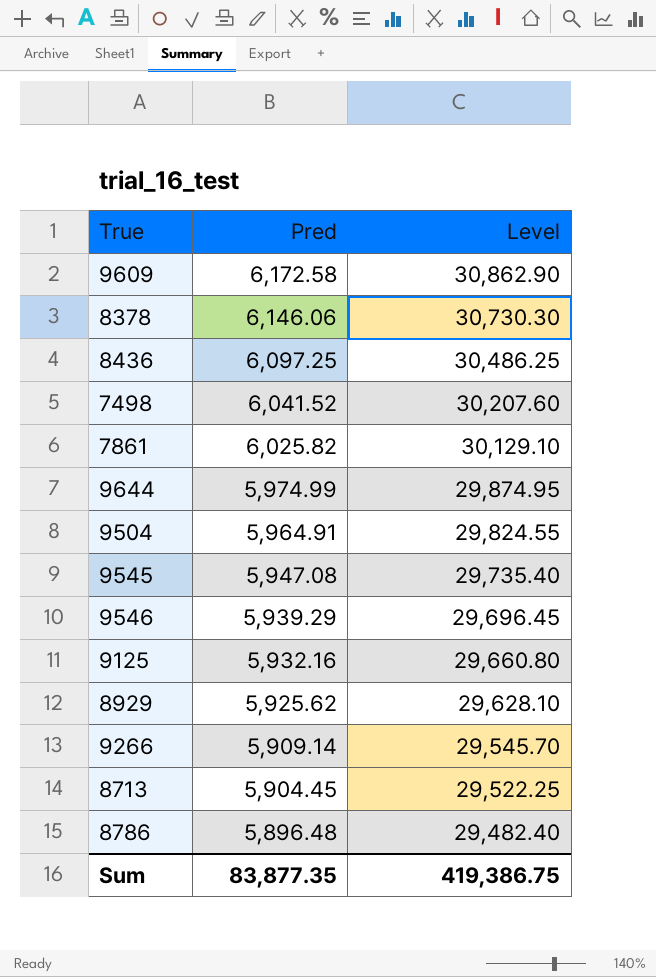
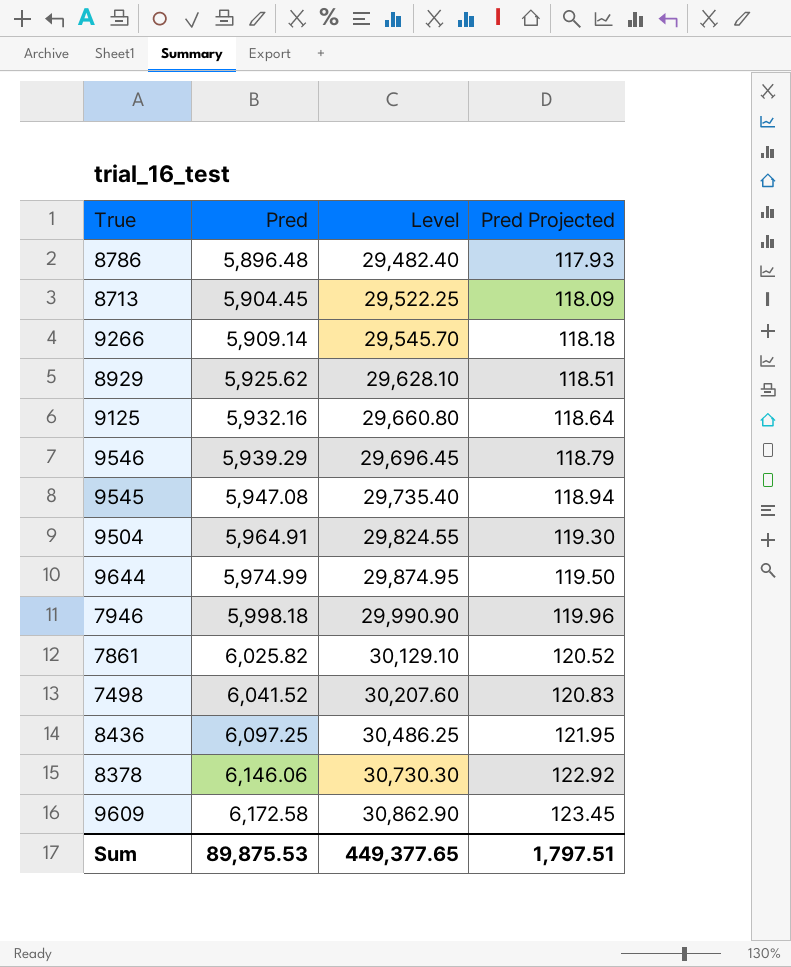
row order: Pred descending -> Pred ascending
column Pred Projected | formula: none -> [Pred] * 0.02
row 7946: none -> 5,998.18 | 29,990.90 | 119.96
Sum | Pred: 83,877.35 -> 89,875.53
Sum | Level: 419,386.75 -> 449,377.65

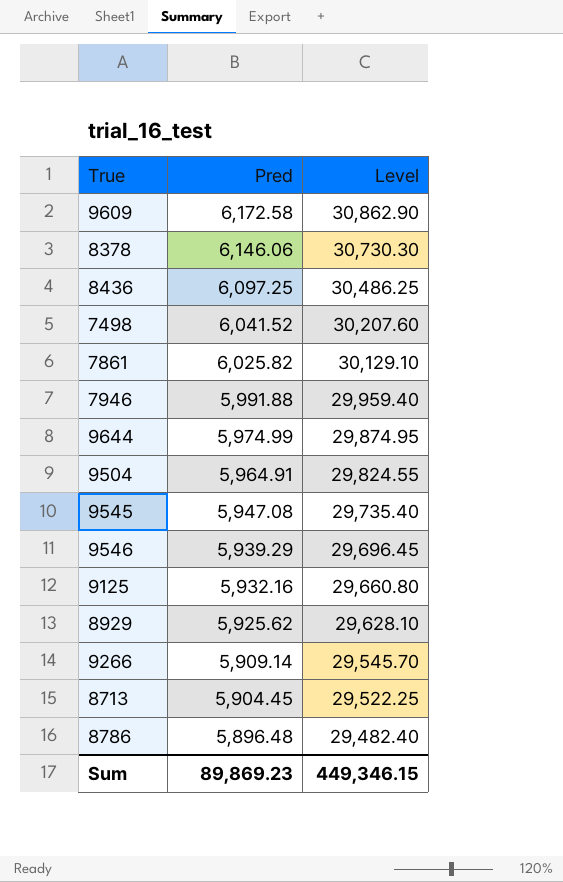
row order: Pred ascending -> Pred descending
column Pred Projected | formula: [Pred] * 0.02 -> none
7946 | Pred: 5,998.18 -> 5,991.88
7946 | Level: 29,990.90 -> 29,959.40
Sum | Pred: 89,875.53 -> 89,869.23
Sum | Level: 449,377.65 -> 449,346.15

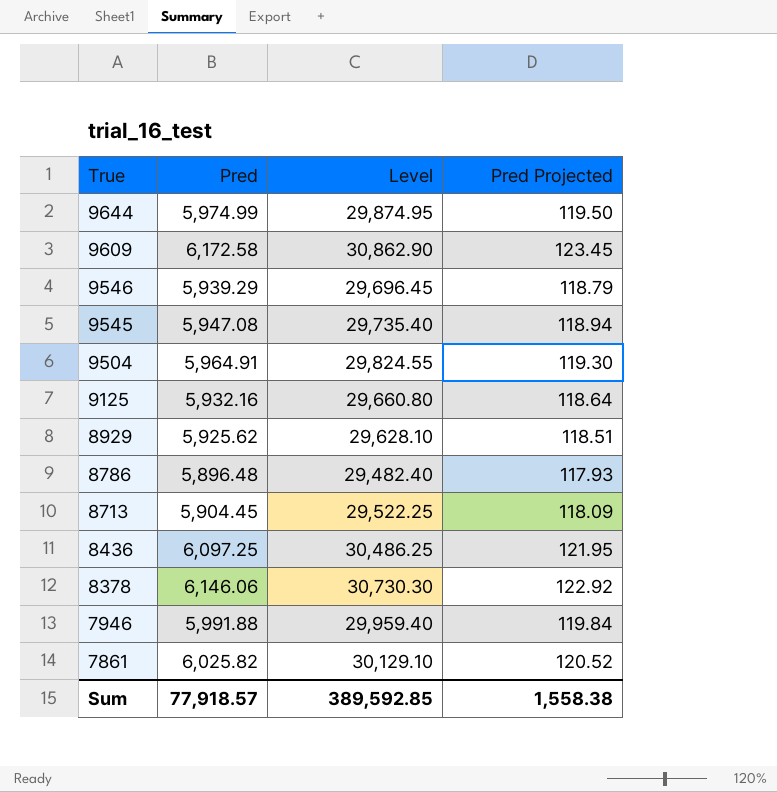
row order: Pred descending -> True descending
column Pred Projected | formula: none -> [Pred] * 0.02
row 7498: 6,041.52 | 30,207.60 -> none
row 9266: 5,909.14 | 29,545.70 -> none
Sum | Pred: 89,869.23 -> 77,918.57
Sum | Level: 449,346.15 -> 389,592.85

